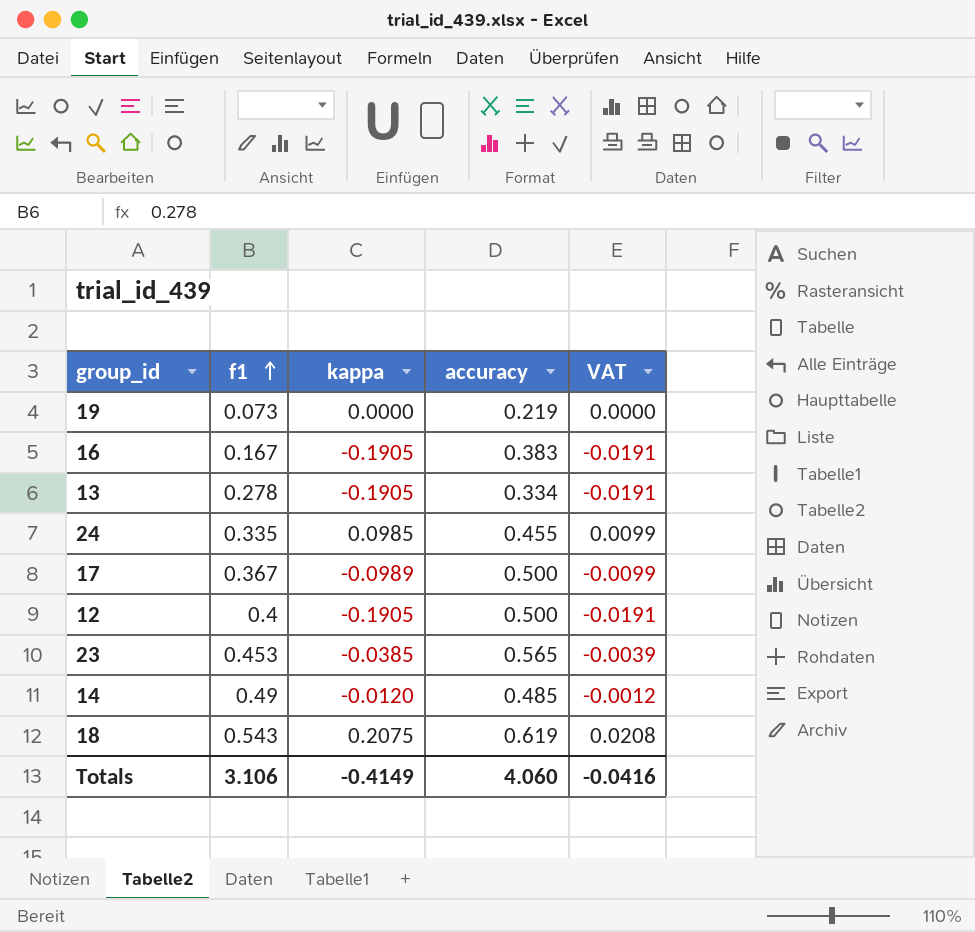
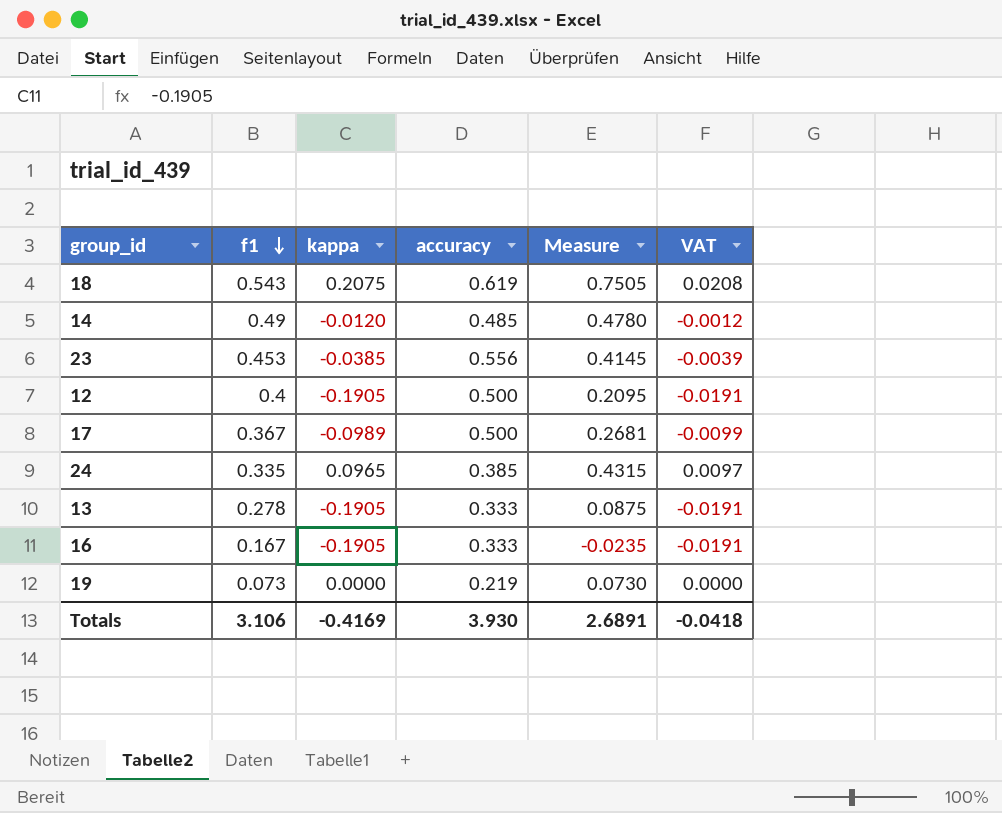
row order: f1 ascending -> f1 descending
column Measure | formula: none -> [f1] + [kappa]
23 | accuracy: 0.565 -> 0.556
24 | kappa: 0.0985 -> 0.0965
24 | accuracy: 0.455 -> 0.385
24 | VAT: 0.0099 -> 0.0097
13 | accuracy: 0.334 -> 0.333
16 | accuracy: 0.383 -> 0.333
Totals | kappa: -0.4149 -> -0.4169
Totals | accuracy: 4.060 -> 3.930
Totals | VAT: -0.0416 -> -0.0418

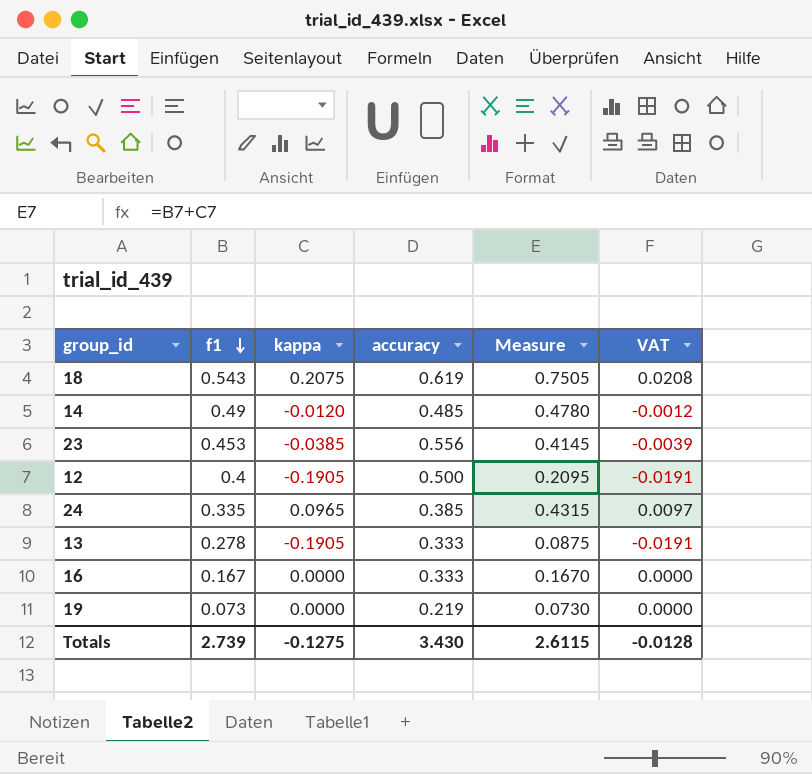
row 17: 0.367 | -0.0989 | 0.500 | 0.2681 | -0.0099 -> none
16 | kappa: -0.1905 -> 0.0000
16 | Measure: -0.0235 -> 0.1670
16 | VAT: -0.0191 -> 0.0000
Totals | f1: 3.106 -> 2.739
Totals | kappa: -0.4169 -> -0.1275
Totals | accuracy: 3.930 -> 3.430
Totals | Measure: 2.6891 -> 2.6115
Totals | VAT: -0.0418 -> -0.0128

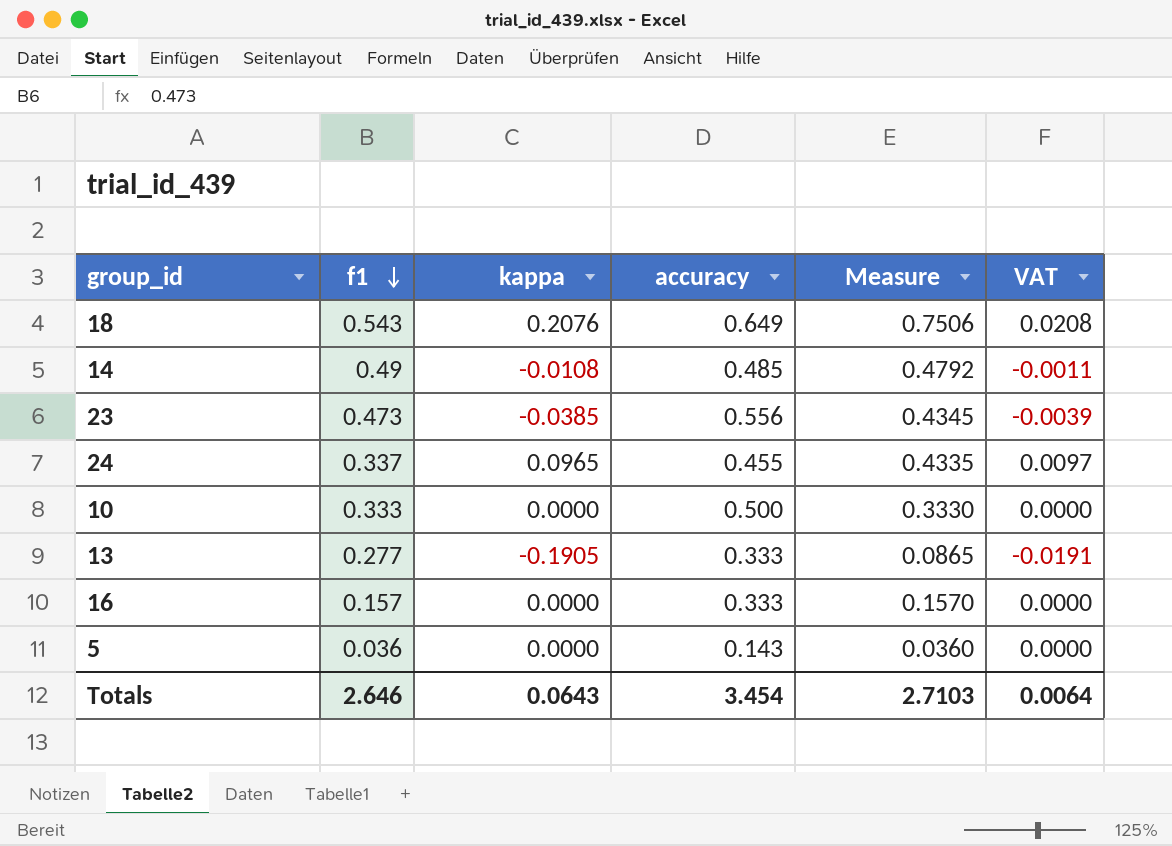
row 12: 0.4 | -0.1905 | 0.500 | 0.2095 | -0.0191 -> none
row 19: 0.073 | 0.0000 | 0.219 | 0.0730 | 0.0000 -> none
18 | kappa: 0.2075 -> 0.2076
18 | accuracy: 0.619 -> 0.649
18 | Measure: 0.7505 -> 0.7506
14 | kappa: -0.0120 -> -0.0108
14 | Measure: 0.4780 -> 0.4792
14 | VAT: -0.0012 -> -0.0011
23 | f1: 0.453 -> 0.473
23 | Measure: 0.4145 -> 0.4345
24 | f1: 0.335 -> 0.337
24 | accuracy: 0.385 -> 0.455
24 | Measure: 0.4315 -> 0.4335
row 10: none -> 0.333 | 0.0000 | 0.500 | 0.3330 | 0.0000
13 | f1: 0.278 -> 0.277
13 | Measure: 0.0875 -> 0.0865
16 | f1: 0.167 -> 0.157
16 | Measure: 0.1670 -> 0.1570
row 5: none -> 0.036 | 0.0000 | 0.143 | 0.0360 | 0.0000
Totals | f1: 2.739 -> 2.646
Totals | kappa: -0.1275 -> 0.0643
Totals | accuracy: 3.430 -> 3.454
Totals | Measure: 2.6115 -> 2.7103
Totals | VAT: -0.0128 -> 0.0064

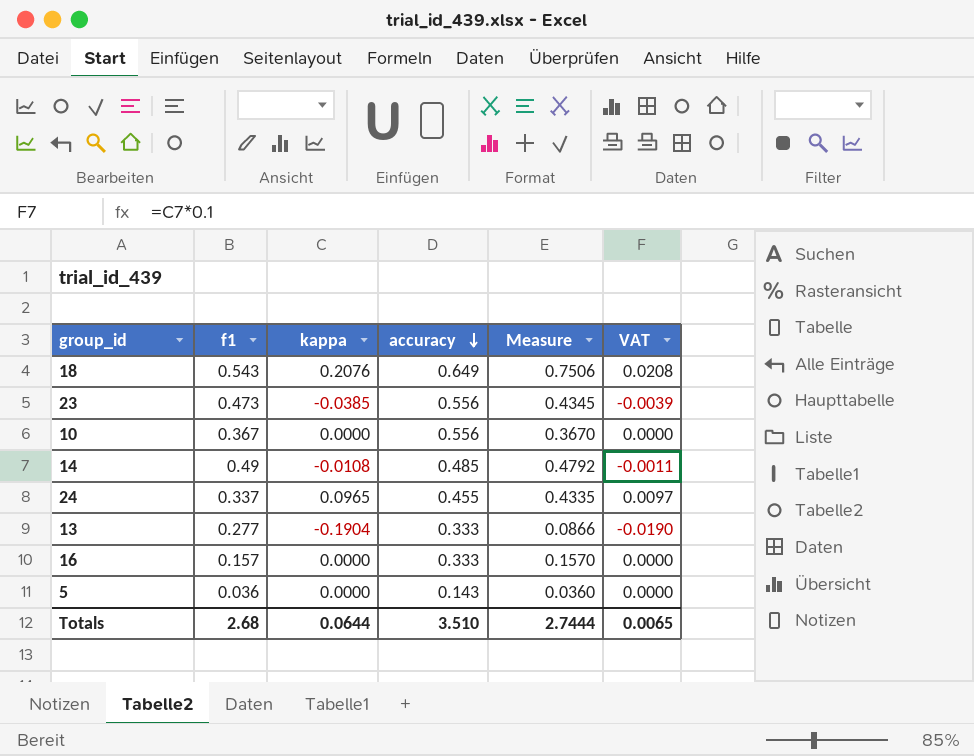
row order: f1 descending -> accuracy descending
10 | f1: 0.333 -> 0.367
10 | accuracy: 0.500 -> 0.556
10 | Measure: 0.3330 -> 0.3670
13 | kappa: -0.1905 -> -0.1904
13 | Measure: 0.0865 -> 0.0866
13 | VAT: -0.0191 -> -0.0190
Totals | f1: 2.646 -> 2.68
Totals | kappa: 0.0643 -> 0.0644
Totals | accuracy: 3.454 -> 3.510
Totals | Measure: 2.7103 -> 2.7444
Totals | VAT: 0.0064 -> 0.0065

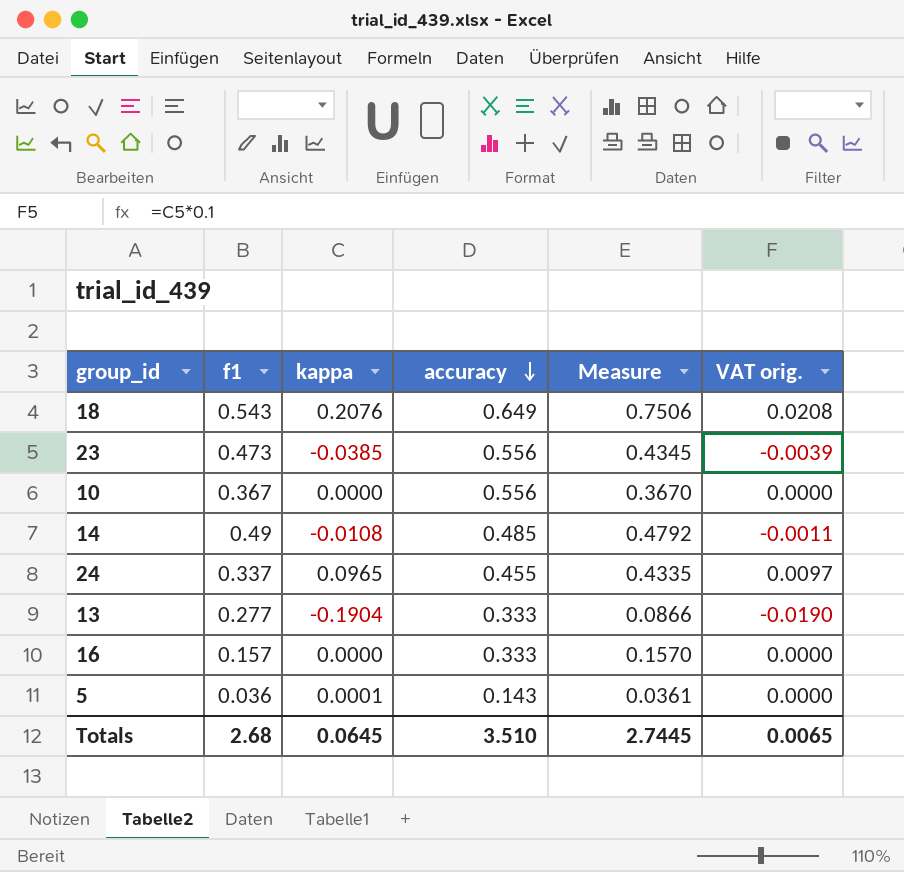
column name: VAT -> VAT orig.
5 | kappa: 0.0000 -> 0.0001
5 | Measure: 0.0360 -> 0.0361
Totals | kappa: 0.0644 -> 0.0645
Totals | Measure: 2.7444 -> 2.7445

